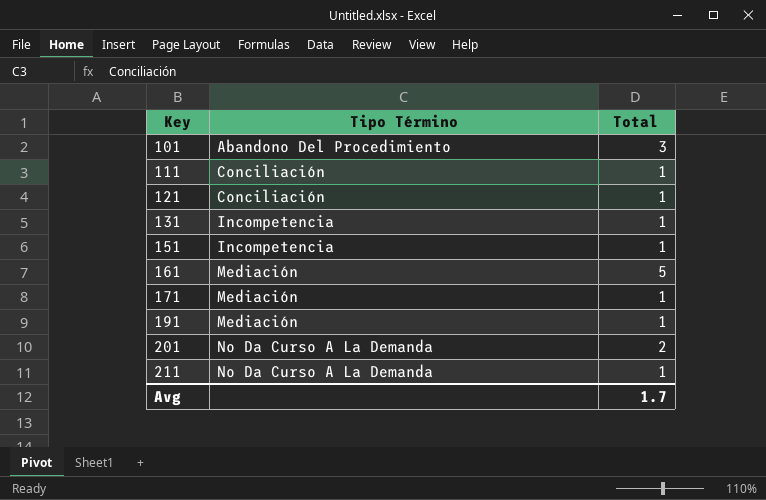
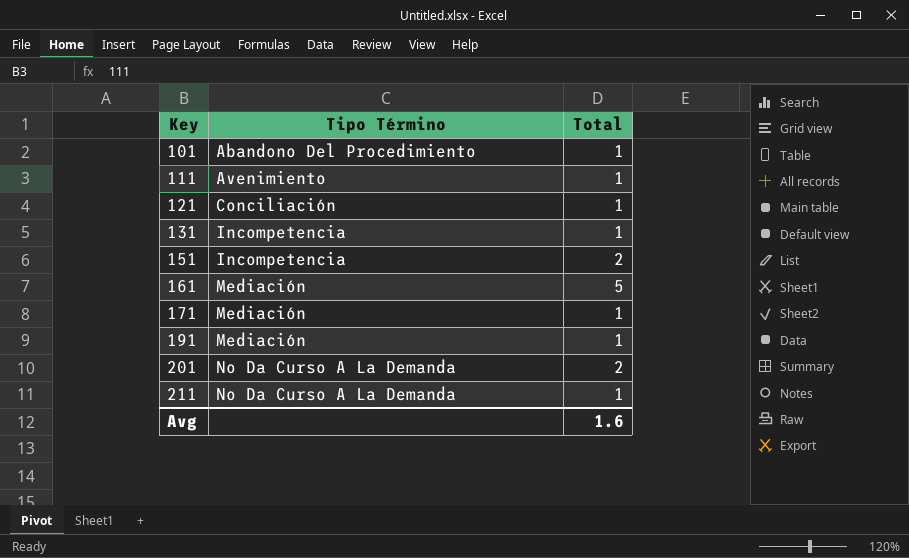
101 | Total: 3 -> 1
111 | Tipo Término: Conciliación -> Avenimiento
151 | Total: 1 -> 2
Avg | Total: 1.7 -> 1.6

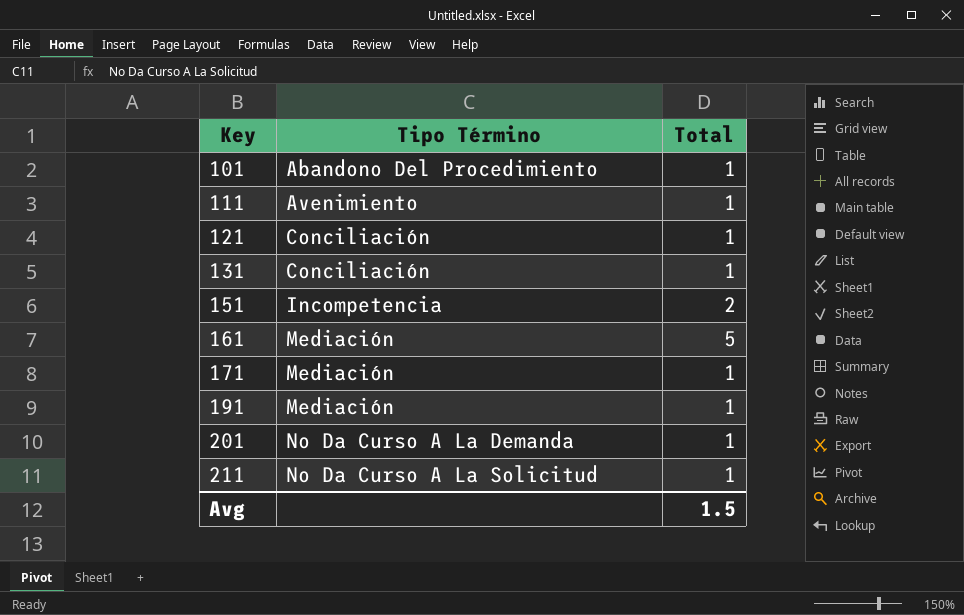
131 | Tipo Término: Incompetencia -> Conciliación
201 | Total: 2 -> 1
211 | Tipo Término: No Da Curso A La Demanda -> No Da Curso A La Solicitud
Avg | Total: 1.6 -> 1.5

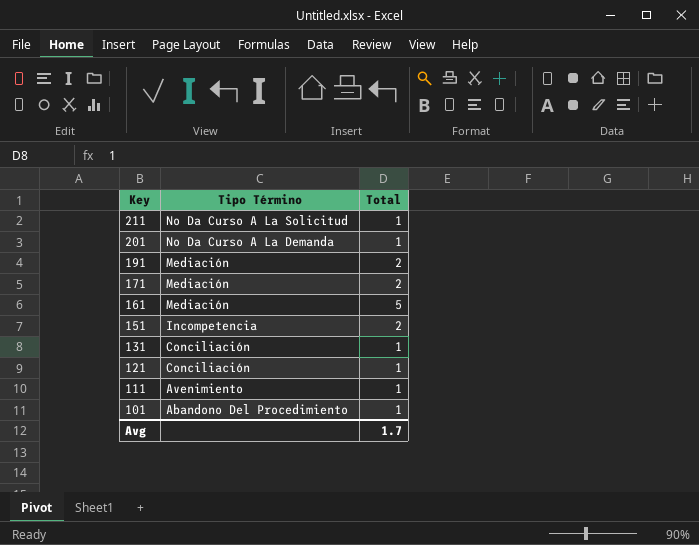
row order: Key ascending -> Key descending
191 | Total: 1 -> 2
171 | Total: 1 -> 2
Avg | Total: 1.5 -> 1.7

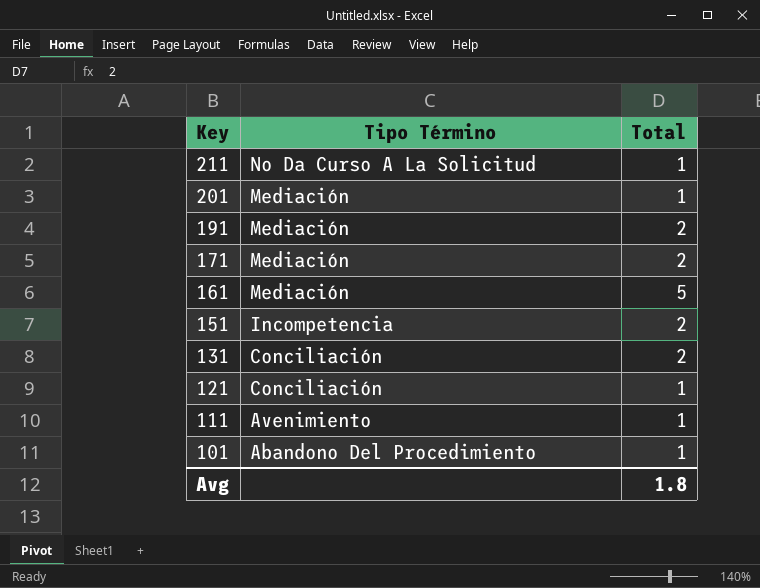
201 | Tipo Término: No Da Curso A La Demanda -> Mediación
131 | Total: 1 -> 2
Avg | Total: 1.7 -> 1.8

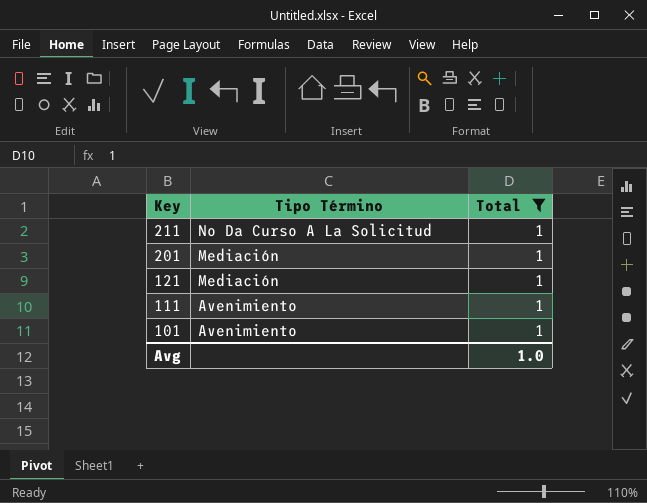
filter: none -> Total = 1
121 | Tipo Término: Conciliación -> Mediación
101 | Tipo Término: Abandono Del Procedimiento -> Avenimiento
Avg | Total: 1.8 -> 1.0

